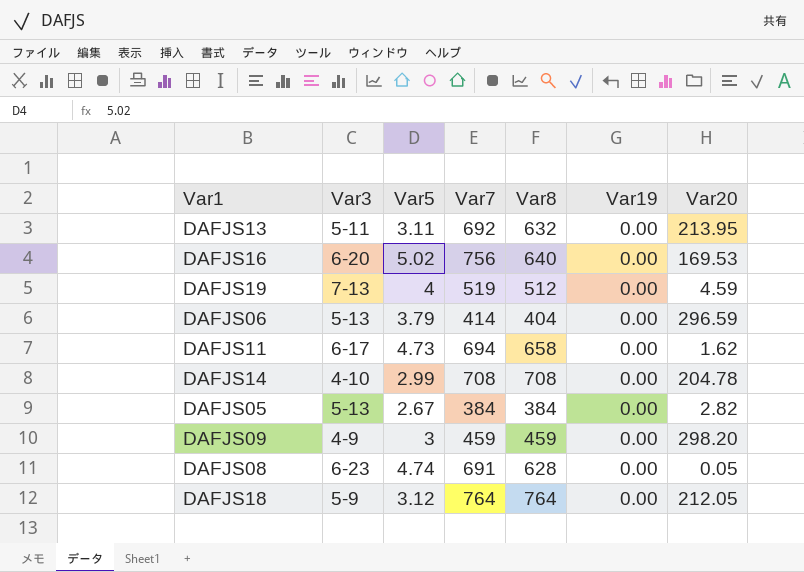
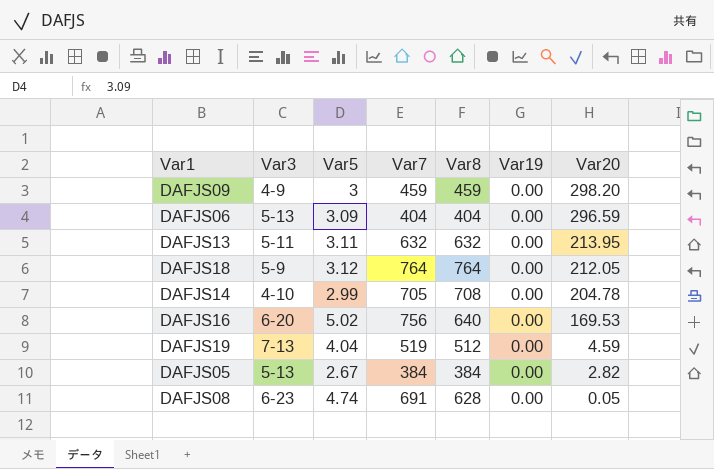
row order: none -> Var20 descending
row DAFJS11: 6-17 | 4.73 | 694 | 658 | 0.00 | 1.62 -> none
DAFJS06 | Var5: 3.79 -> 3.09
DAFJS06 | Var7: 414 -> 404
DAFJS13 | Var7: 692 -> 632
DAFJS14 | Var7: 708 -> 705
DAFJS19 | Var5: 4 -> 4.04

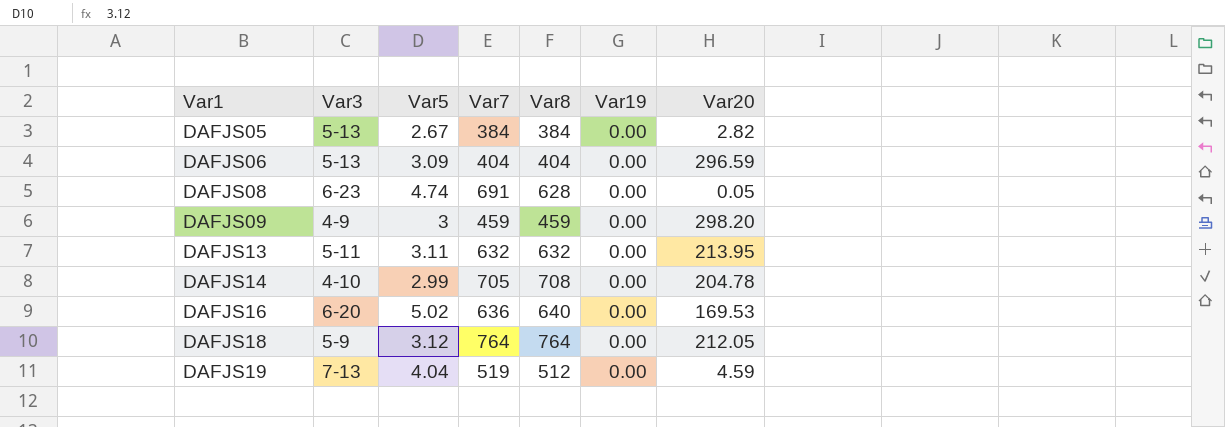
row order: Var20 descending -> Var1 ascending
DAFJS16 | Var7: 756 -> 636

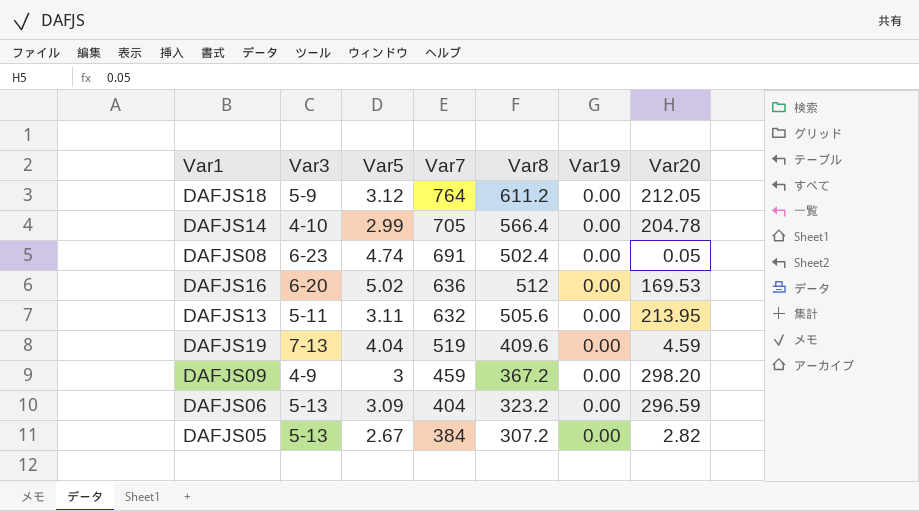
row order: Var1 ascending -> Var7 descending
DAFJS18 | Var8: 764 -> 611.2
DAFJS14 | Var8: 708 -> 566.4
DAFJS08 | Var8: 628 -> 502.4
DAFJS16 | Var8: 640 -> 512
DAFJS13 | Var8: 632 -> 505.6
DAFJS19 | Var8: 512 -> 409.6
DAFJS09 | Var8: 459 -> 367.2
DAFJS06 | Var8: 404 -> 323.2
DAFJS05 | Var8: 384 -> 307.2

